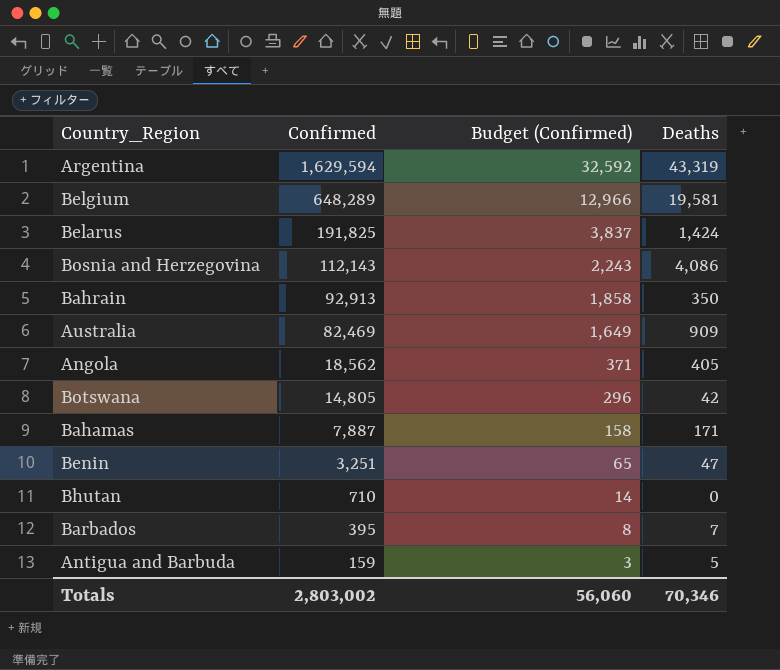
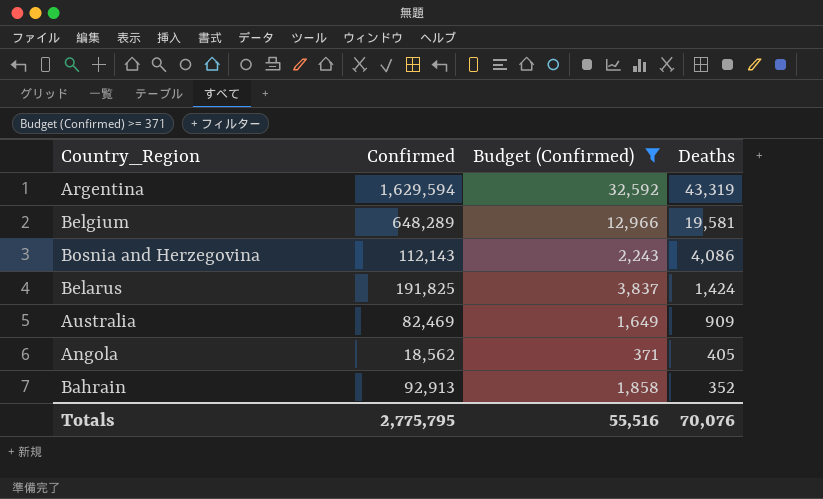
filter: none -> Budget (Confirmed) >= 371
row order: Confirmed descending -> Deaths descending
Bahrain | Deaths: 350 -> 352
Totals | Confirmed: 2,803,002 -> 2,775,795
Totals | Budget (Confirmed): 56,060 -> 55,516
Totals | Deaths: 70,346 -> 70,076

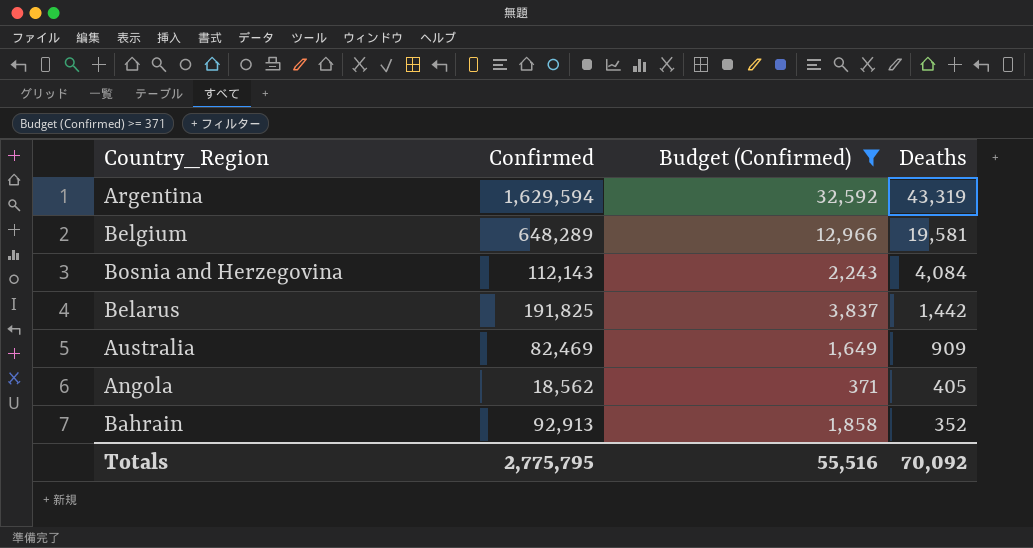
Bosnia and Herzegovina | Deaths: 4,086 -> 4,084
Belarus | Deaths: 1,424 -> 1,442
Totals | Deaths: 70,076 -> 70,092

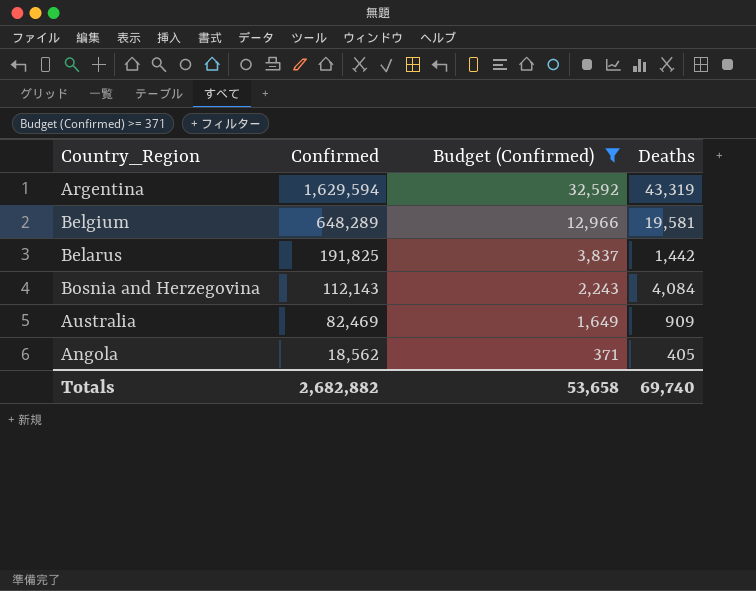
row order: Deaths descending -> Confirmed descending
row Bahrain: 92,913 | 1,858 | 352 -> none
Totals | Confirmed: 2,775,795 -> 2,682,882
Totals | Budget (Confirmed): 55,516 -> 53,658
Totals | Deaths: 70,092 -> 69,740

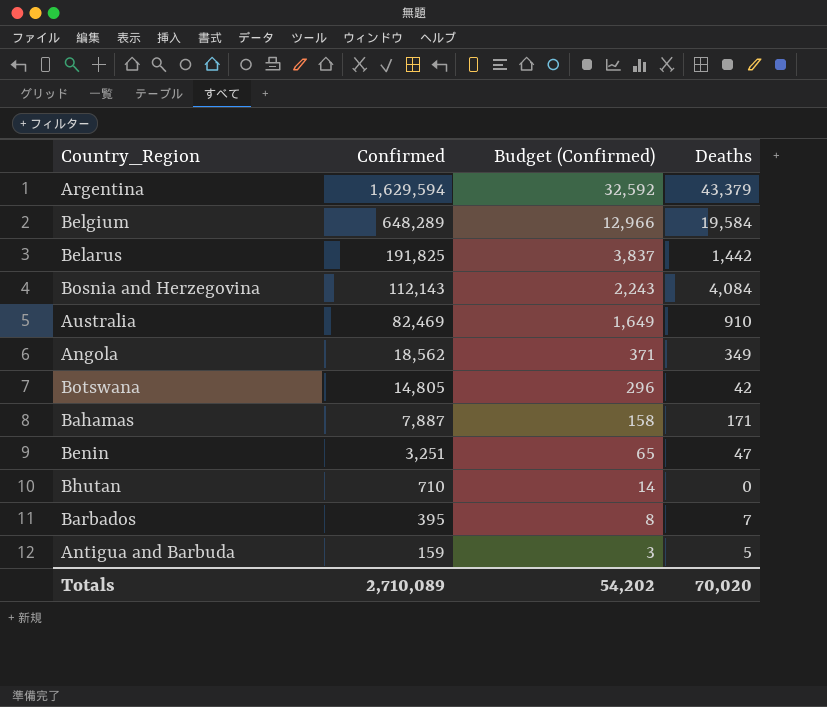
filter: Budget (Confirmed) >= 371 -> none
Argentina | Deaths: 43,319 -> 43,379
Belgium | Deaths: 19,581 -> 19,584
Australia | Deaths: 909 -> 910
Angola | Deaths: 405 -> 349
Totals | Confirmed: 2,682,882 -> 2,710,089
Totals | Budget (Confirmed): 53,658 -> 54,202
Totals | Deaths: 69,740 -> 70,020

